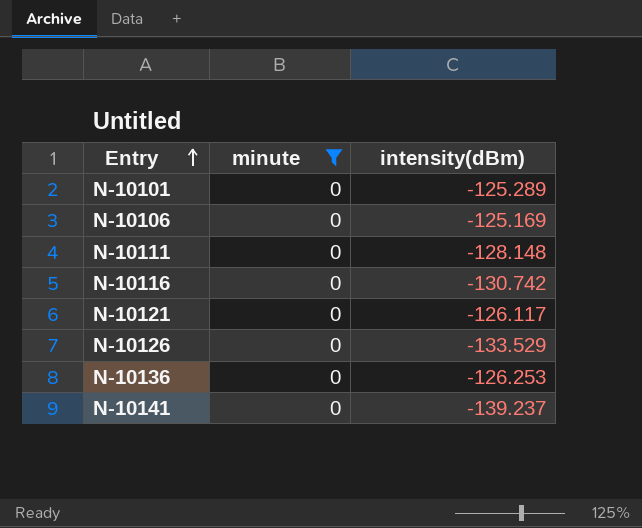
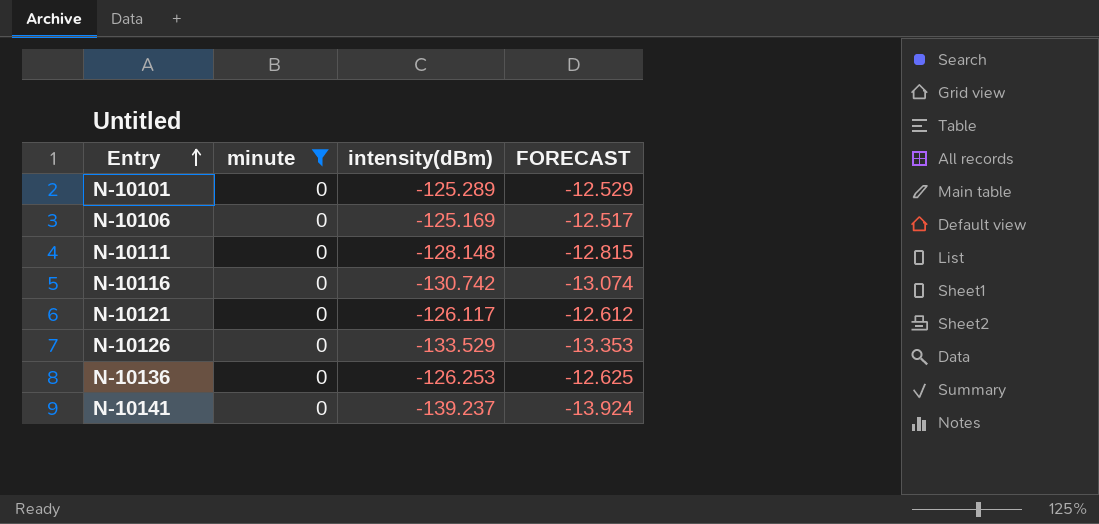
column FORECAST | formula: none -> [intensity(dBm)] * 0.1

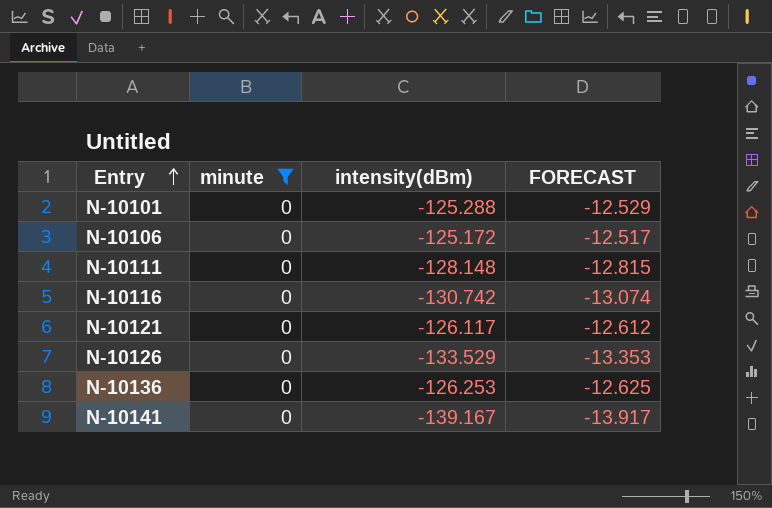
N-10101 | intensity(dBm): -125.289 -> -125.288
N-10106 | intensity(dBm): -125.169 -> -125.172
N-10141 | intensity(dBm): -139.237 -> -139.167
N-10141 | FORECAST: -13.924 -> -13.917

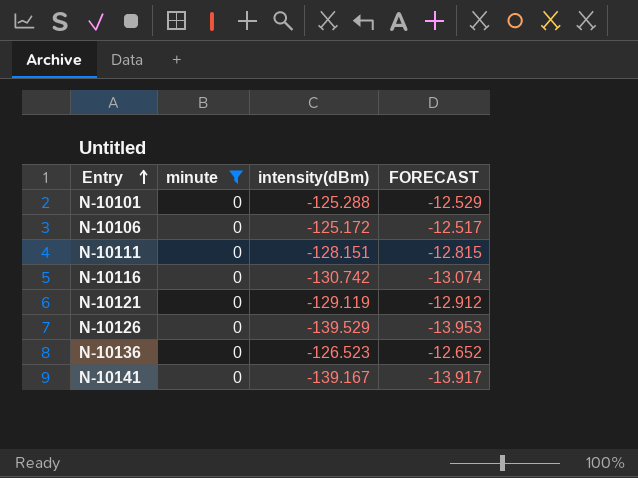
N-10111 | intensity(dBm): -128.148 -> -128.151
N-10121 | intensity(dBm): -126.117 -> -129.119
N-10121 | FORECAST: -12.612 -> -12.912
N-10126 | intensity(dBm): -133.529 -> -139.529
N-10126 | FORECAST: -13.353 -> -13.953
N-10136 | intensity(dBm): -126.253 -> -126.523
N-10136 | FORECAST: -12.625 -> -12.652

